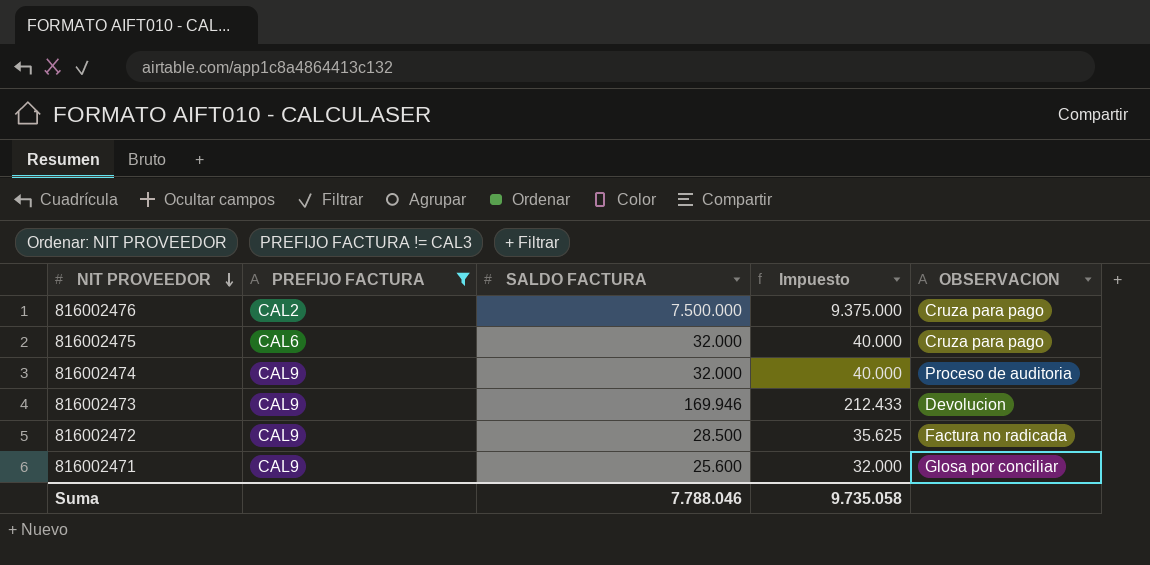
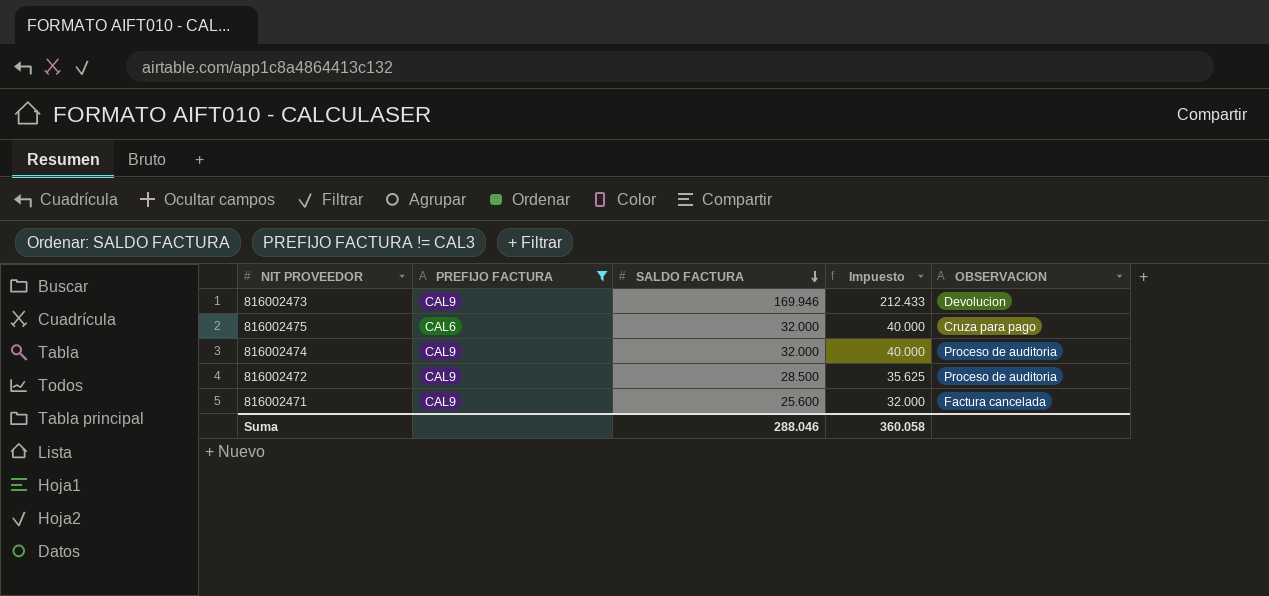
row order: NIT PROVEEDOR descending -> SALDO FACTURA descending
row 816002476: CAL2 | 7.500.000 | 9.375.000 | Cruza para pago -> none
816002472 | OBSERVACION: Factura no radicada -> Proceso de auditoria
816002471 | OBSERVACION: Glosa por conciliar -> Factura cancelada
Suma | SALDO FACTURA: 7.788.046 -> 288.046
Suma | Impuesto: 9.735.058 -> 360.058

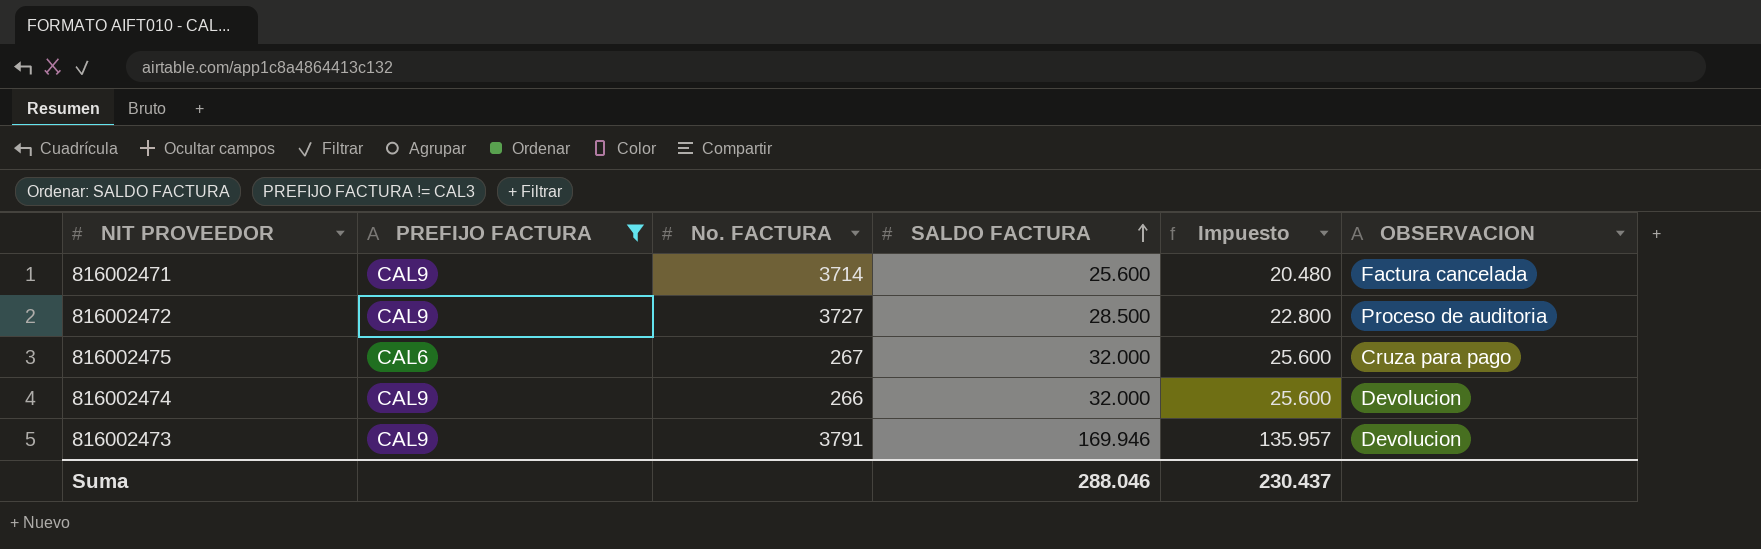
row order: SALDO FACTURA descending -> SALDO FACTURA ascending
column No. FACTURA | position: none -> 3
column Impuesto | formula: [SALDO FACTURA] * 1,25 -> [SALDO FACTURA] * 0,8
816002474 | OBSERVACION: Proceso de auditoria -> Devolucion
Suma | Impuesto: 360.058 -> 230.437

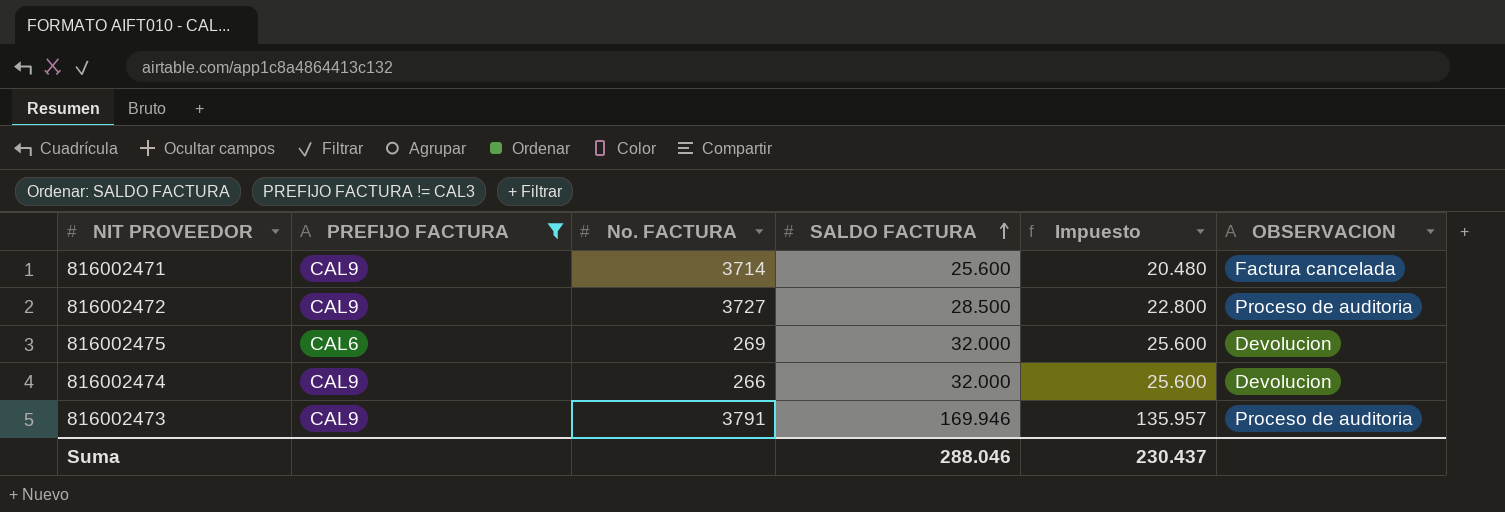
816002475 | No. FACTURA: 267 -> 269
816002475 | OBSERVACION: Cruza para pago -> Devolucion
816002473 | OBSERVACION: Devolucion -> Proceso de auditoria

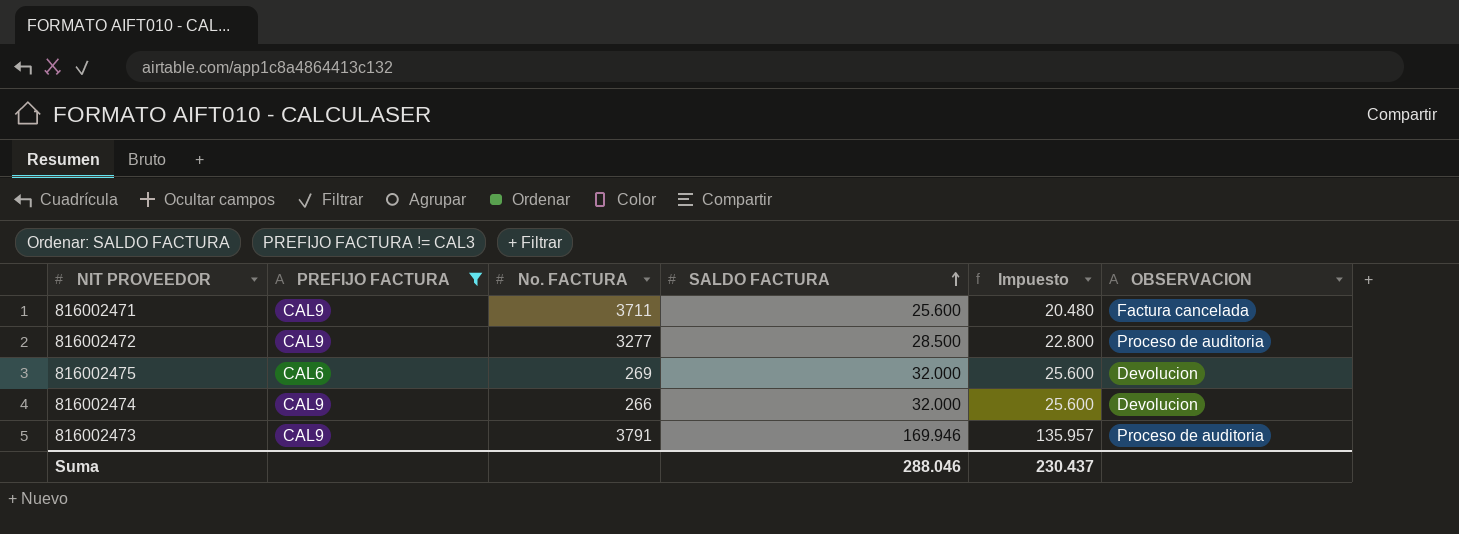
816002471 | No. FACTURA: 3714 -> 3711
816002472 | No. FACTURA: 3727 -> 3277

